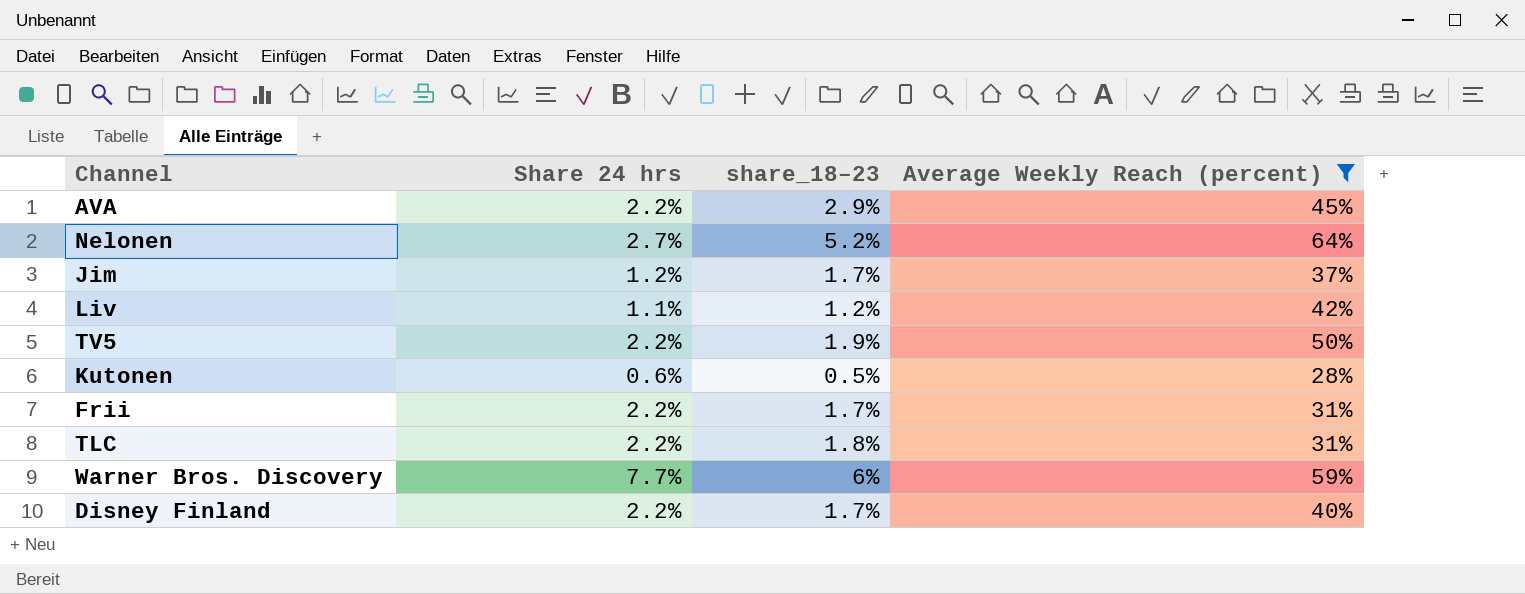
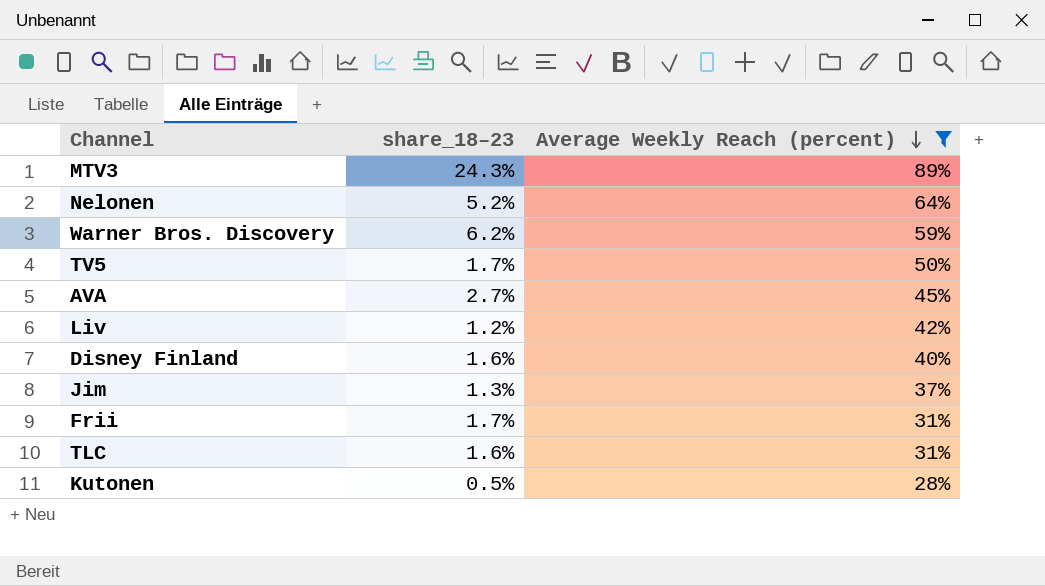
row order: none -> Average Weekly Reach (percent) descending
column Share 24 hrs | position: 2 -> none
row MTV3: none -> 24.3% | 89%
Warner Bros. Discovery | share_18–23: 6% -> 6.2%
TV5 | share_18–23: 1.9% -> 1.7%
AVA | share_18–23: 2.9% -> 2.7%
Disney Finland | share_18–23: 1.7% -> 1.6%
Jim | share_18–23: 1.7% -> 1.3%
TLC | share_18–23: 1.8% -> 1.6%

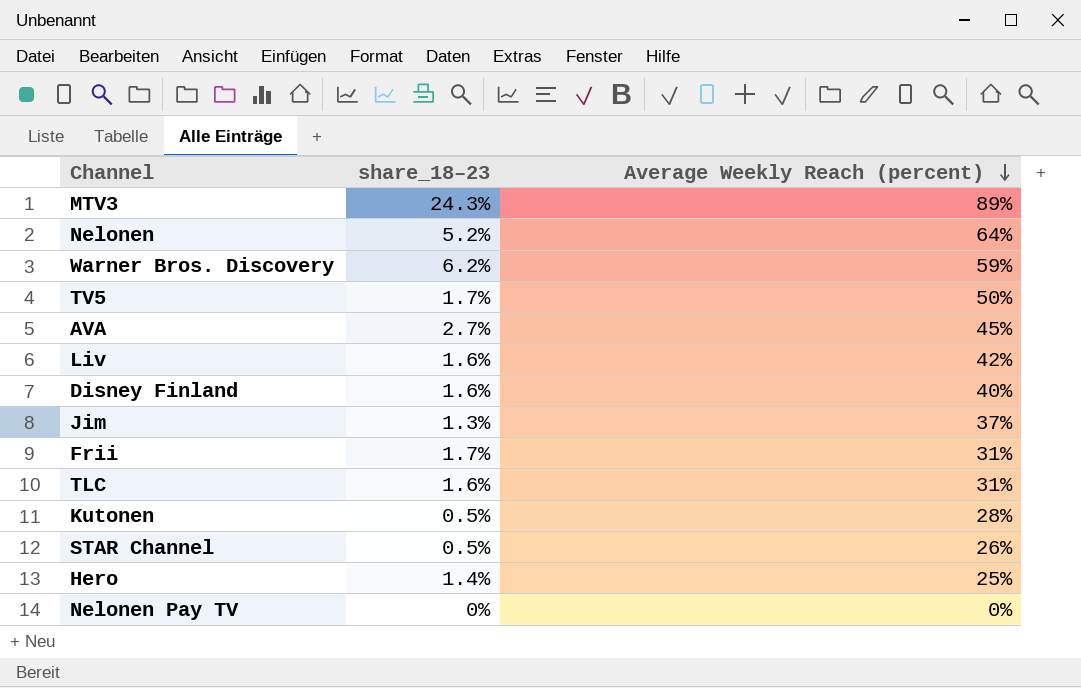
filter: Average Weekly Reach (percent) >= 28% -> none
Liv | share_18–23: 1.2% -> 1.6%

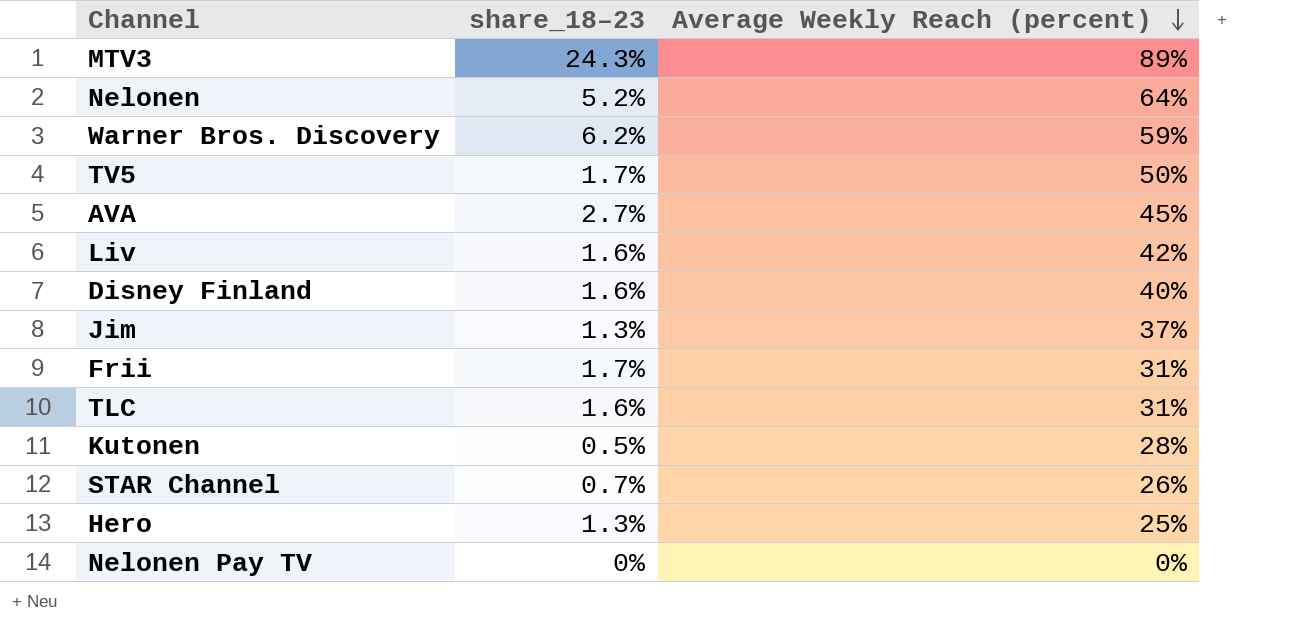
STAR Channel | share_18–23: 0.5% -> 0.7%
Hero | share_18–23: 1.4% -> 1.3%

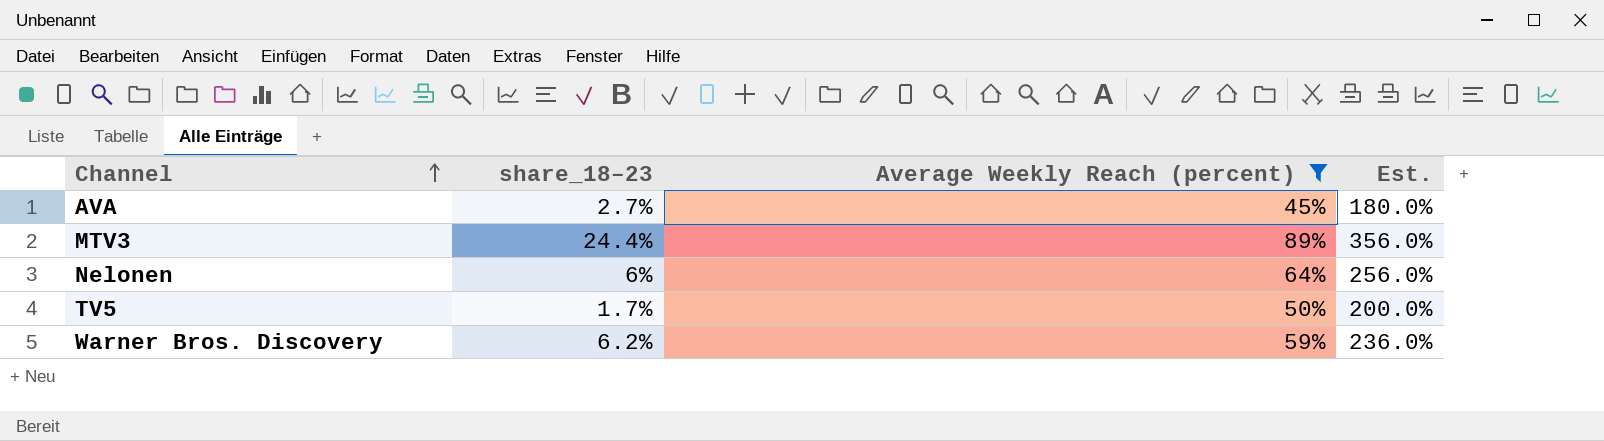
filter: none -> Average Weekly Reach (percent) >= 45%
row order: Average Weekly Reach (percent) descending -> Channel ascending
column Est. | formula: none -> [Average Weekly Reach (percent)] * 4
MTV3 | share_18–23: 24.3% -> 24.4%
Nelonen | share_18–23: 5.2% -> 6%

